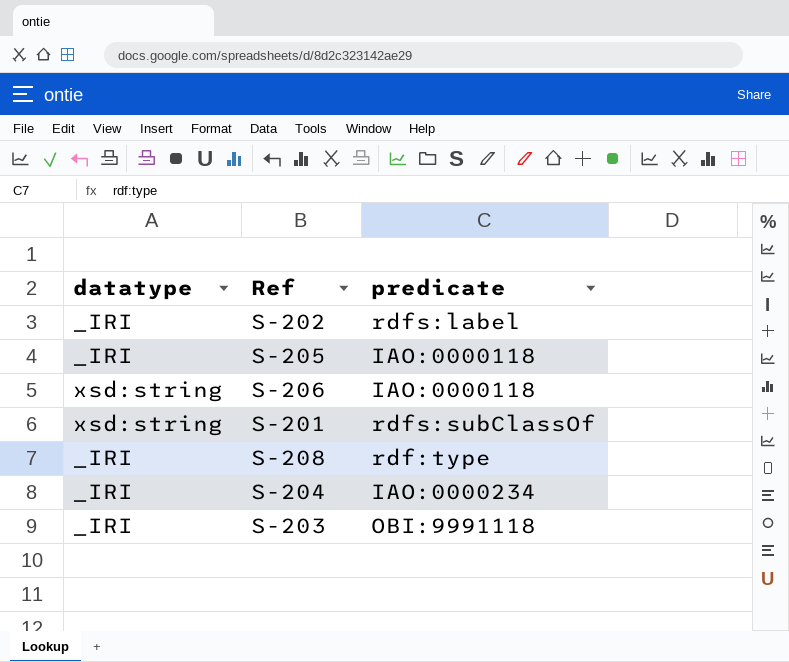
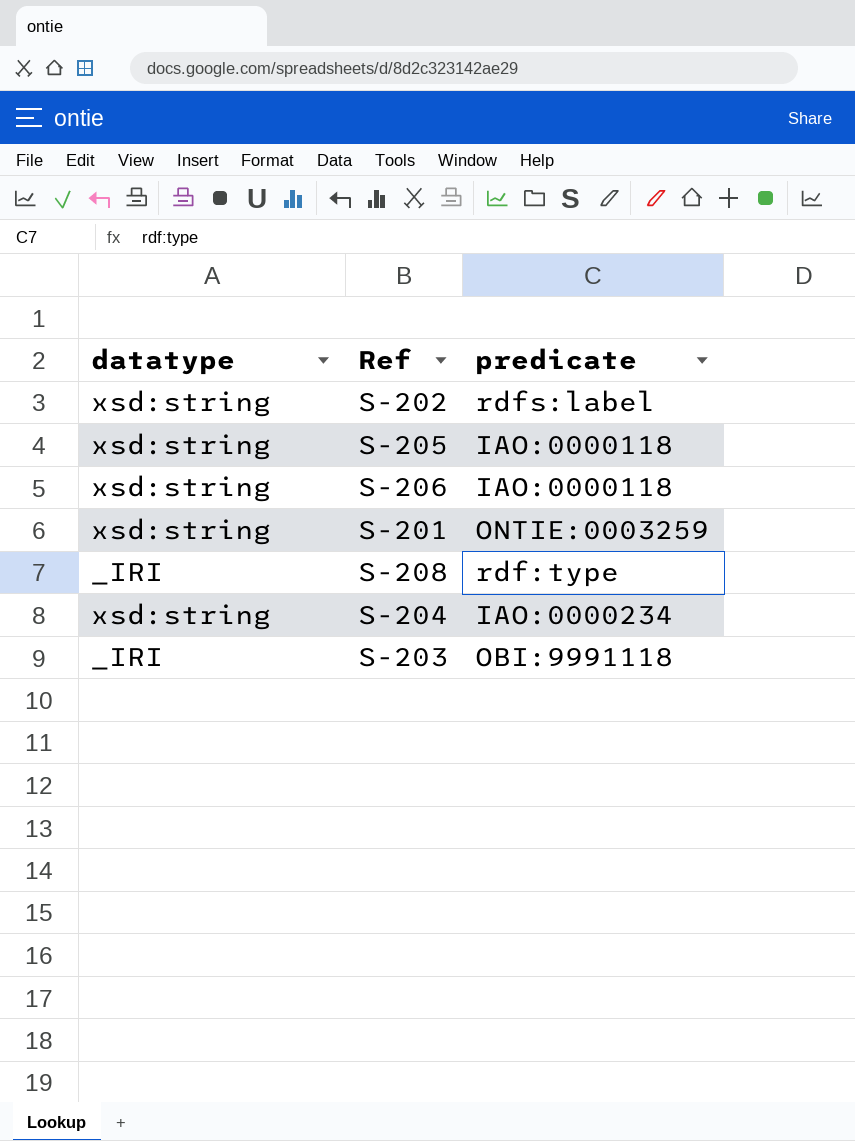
S-202 | datatype: _IRI -> xsd:string
S-205 | datatype: _IRI -> xsd:string
S-201 | predicate: rdfs:subClassOf -> ONTIE:0003259
S-204 | datatype: _IRI -> xsd:string

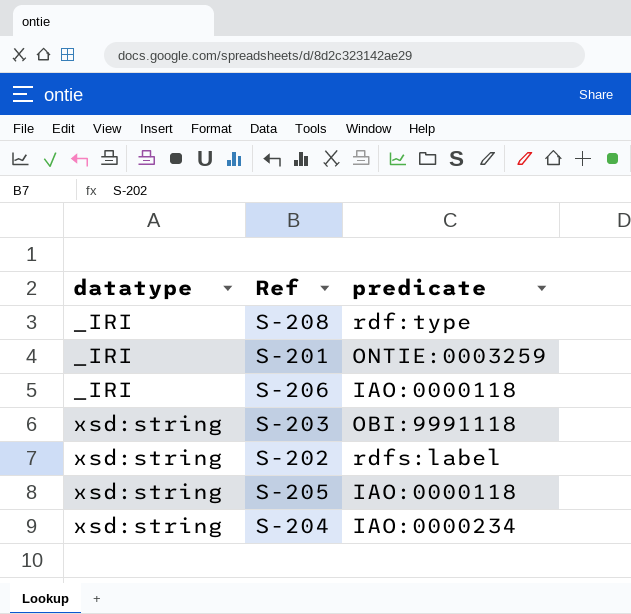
row order: none -> datatype ascending
S-201 | datatype: xsd:string -> _IRI
S-206 | datatype: xsd:string -> _IRI
S-203 | datatype: _IRI -> xsd:string

